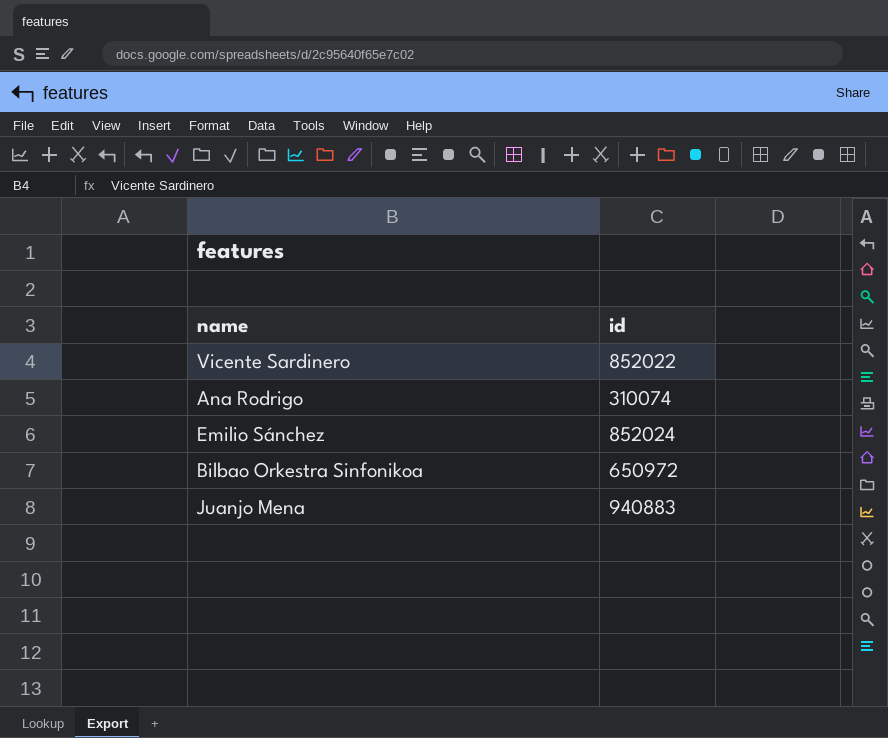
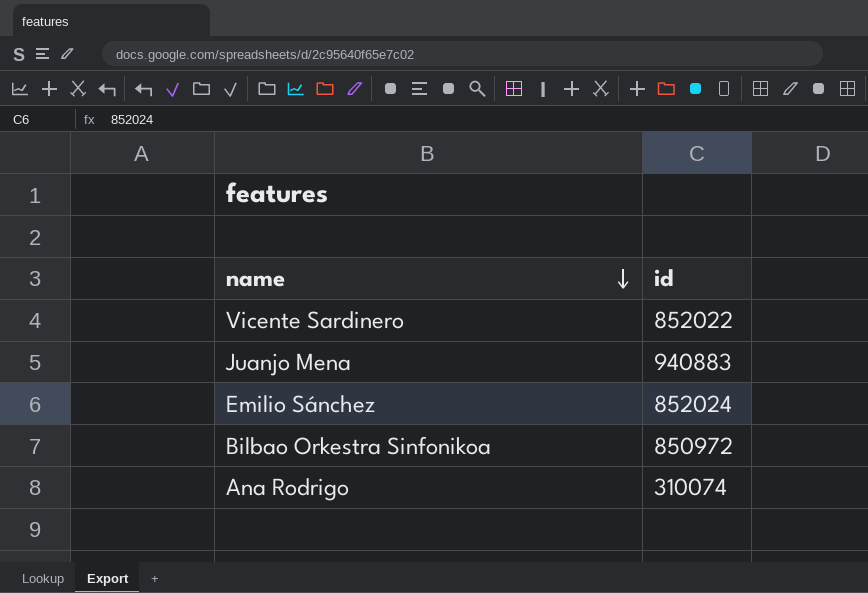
row order: none -> name descending
Bilbao Orkestra Sinfonikoa | id: 650972 -> 850972

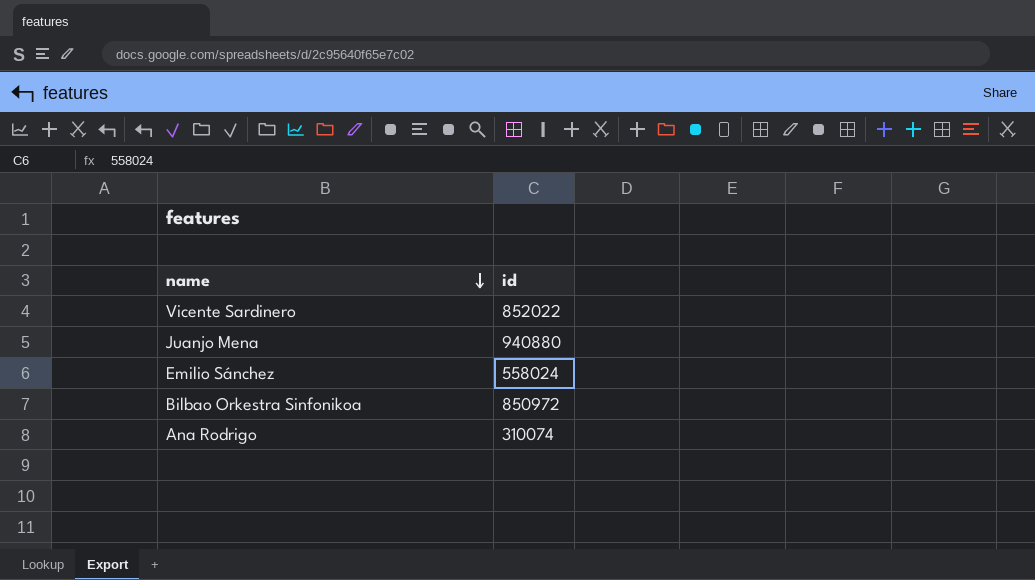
Juanjo Mena | id: 940883 -> 940880
Emilio Sánchez | id: 852024 -> 558024

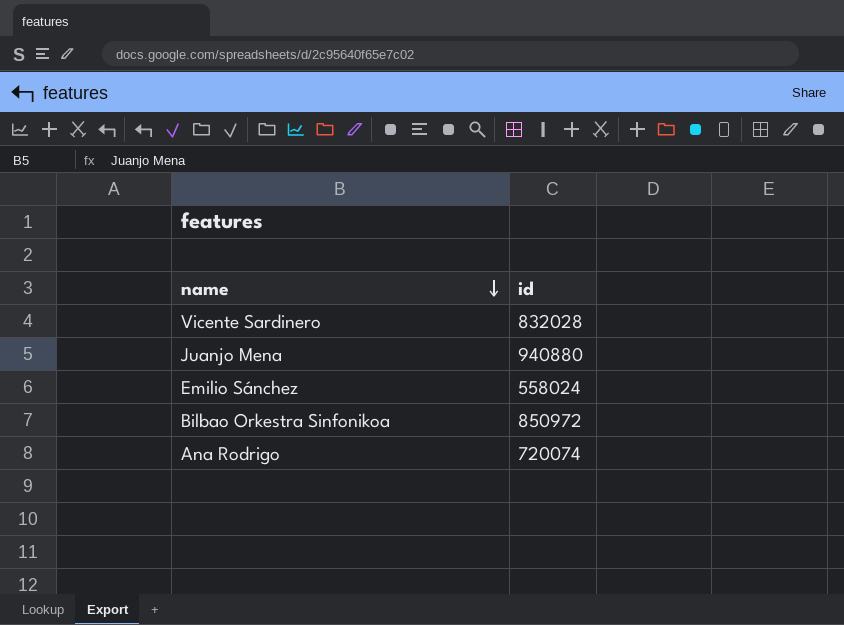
Vicente Sardinero | id: 852022 -> 832028
Ana Rodrigo | id: 310074 -> 720074

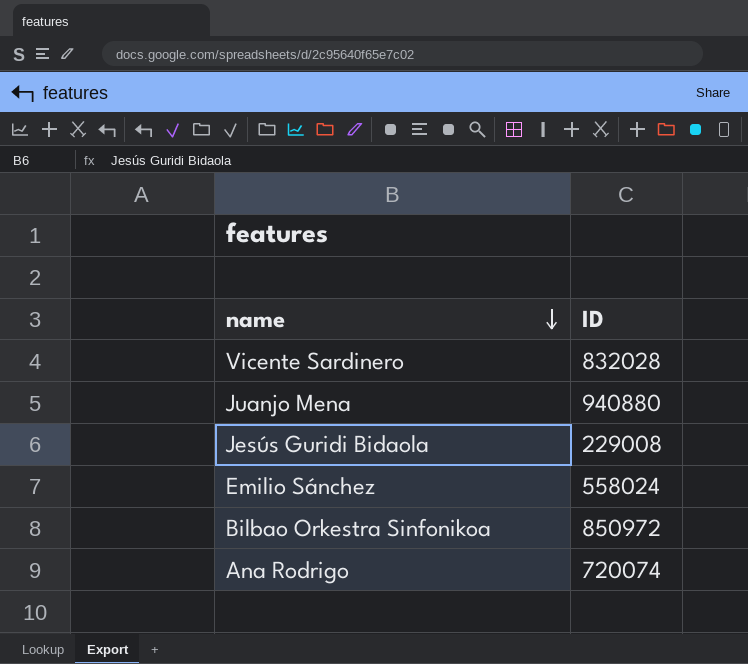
column name: id -> ID
row Jesús Guridi Bidaola: none -> 229008

